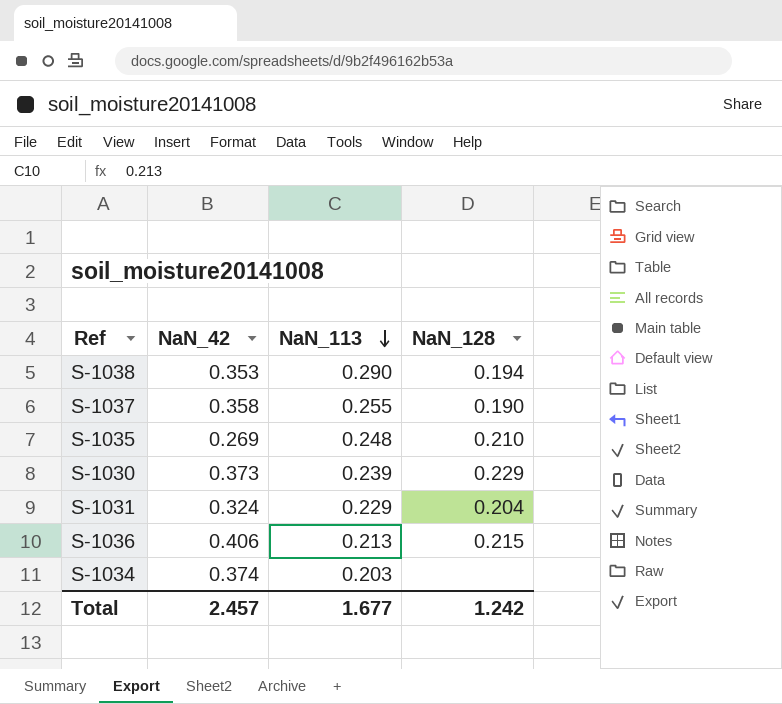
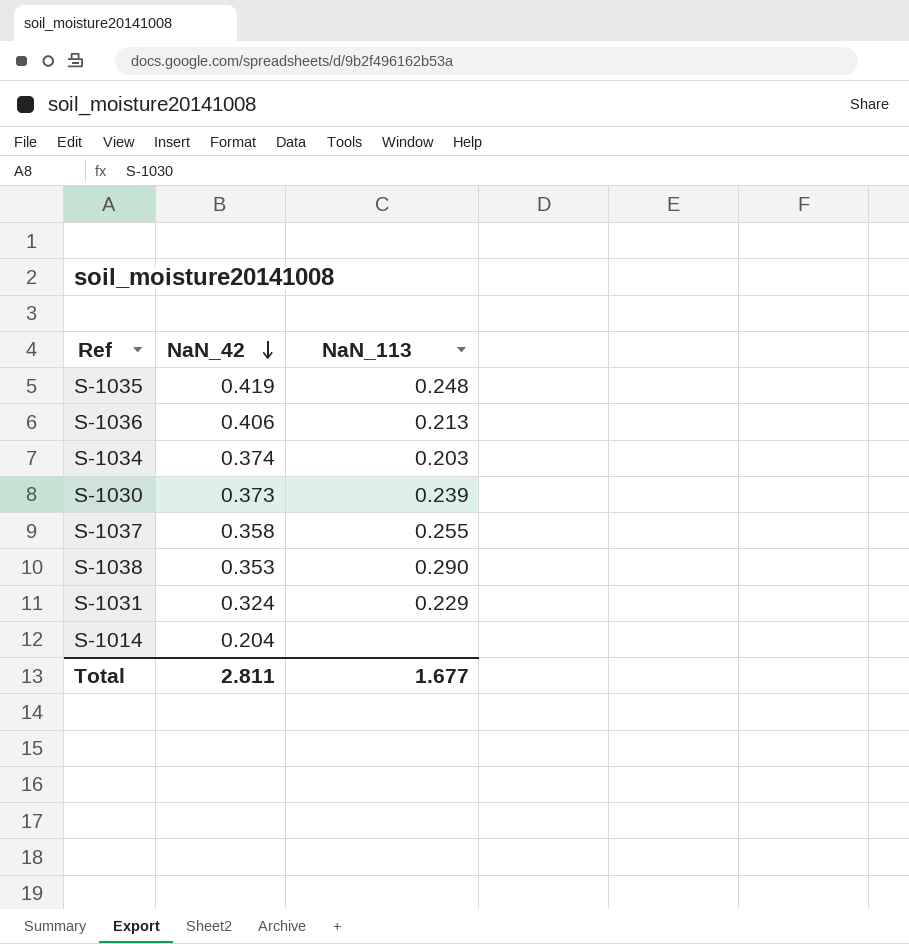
row order: NaN_113 descending -> NaN_42 descending
column NaN_128 | position: 4 -> none
S-1035 | NaN_42: 0.269 -> 0.419
row S-1014: none -> 0.204 | none
Total | NaN_42: 2.457 -> 2.811

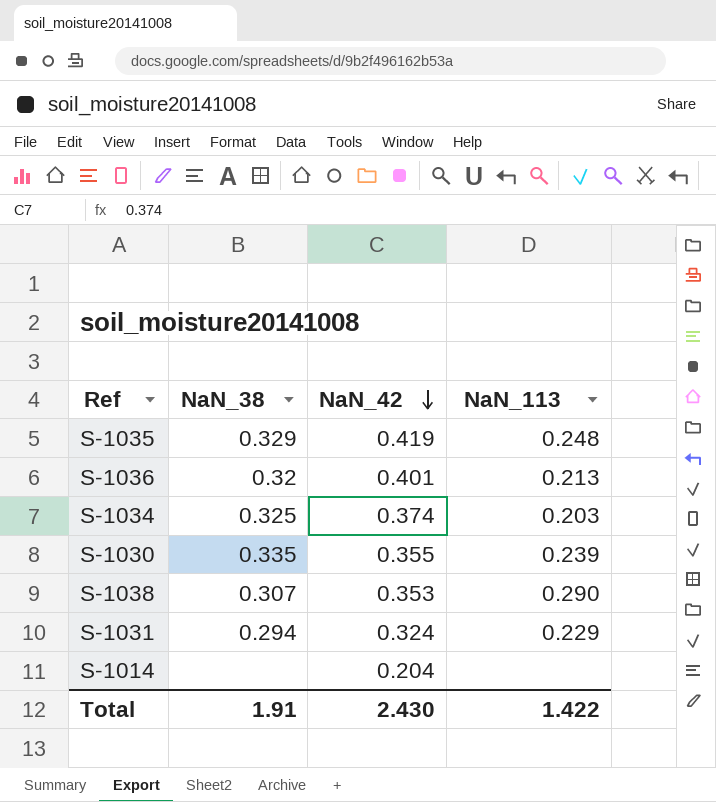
column NaN_38 | position: none -> 2
row S-1037: 0.358 | 0.255 -> none
S-1036 | NaN_42: 0.406 -> 0.401
S-1030 | NaN_42: 0.373 -> 0.355
Total | NaN_42: 2.811 -> 2.430
Total | NaN_113: 1.677 -> 1.422

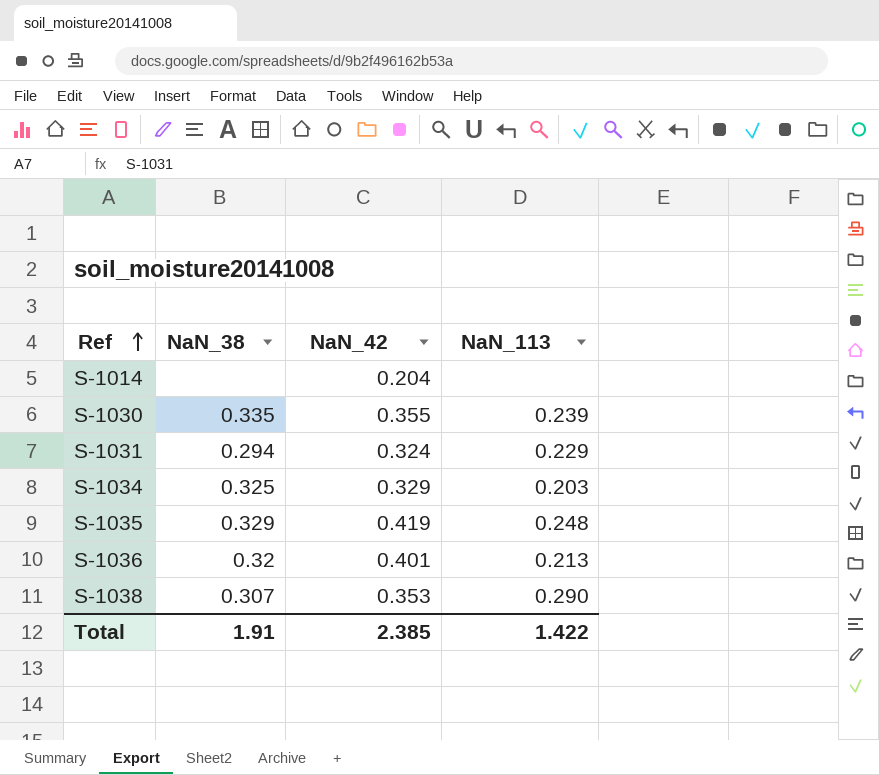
row order: NaN_42 descending -> Ref ascending
S-1034 | NaN_42: 0.374 -> 0.329
Total | NaN_42: 2.430 -> 2.385

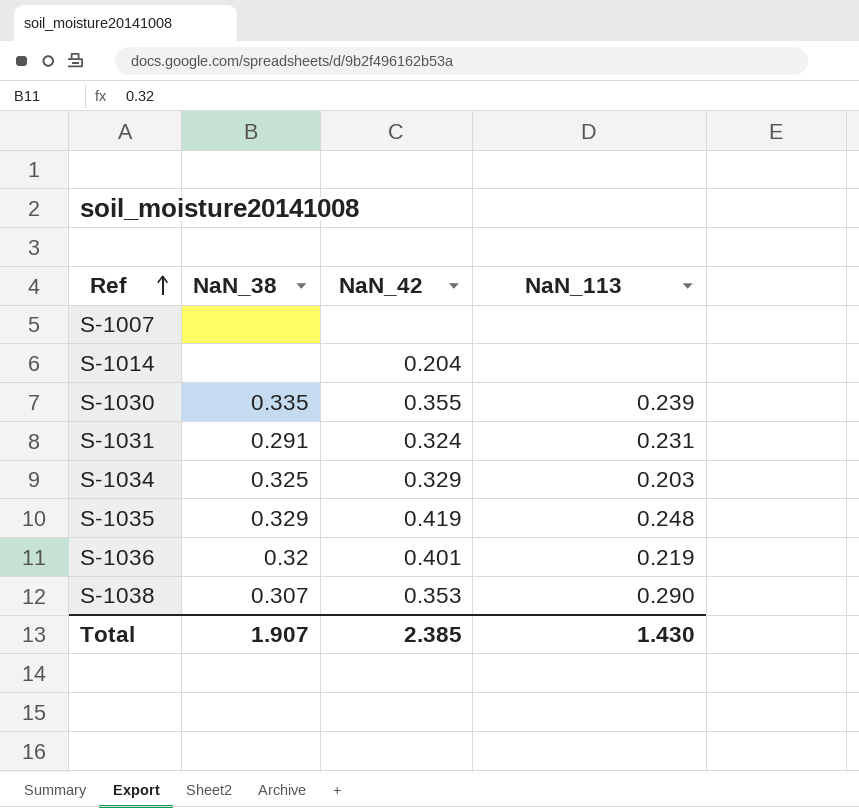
row S-1007: none -> none | none | none
S-1031 | NaN_38: 0.294 -> 0.291
S-1031 | NaN_113: 0.229 -> 0.231
S-1036 | NaN_113: 0.213 -> 0.219
Total | NaN_38: 1.91 -> 1.907
Total | NaN_113: 1.422 -> 1.430

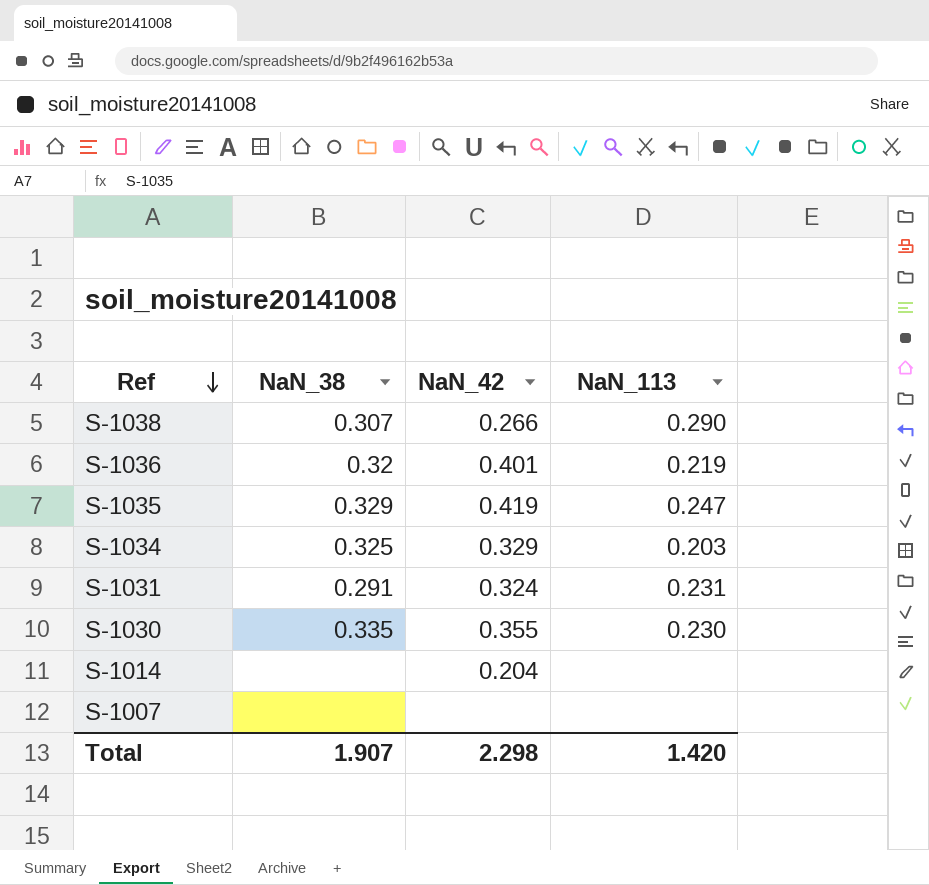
row order: Ref ascending -> Ref descending
S-1038 | NaN_42: 0.353 -> 0.266
S-1035 | NaN_113: 0.248 -> 0.247
S-1030 | NaN_113: 0.239 -> 0.230
Total | NaN_42: 2.385 -> 2.298
Total | NaN_113: 1.430 -> 1.420

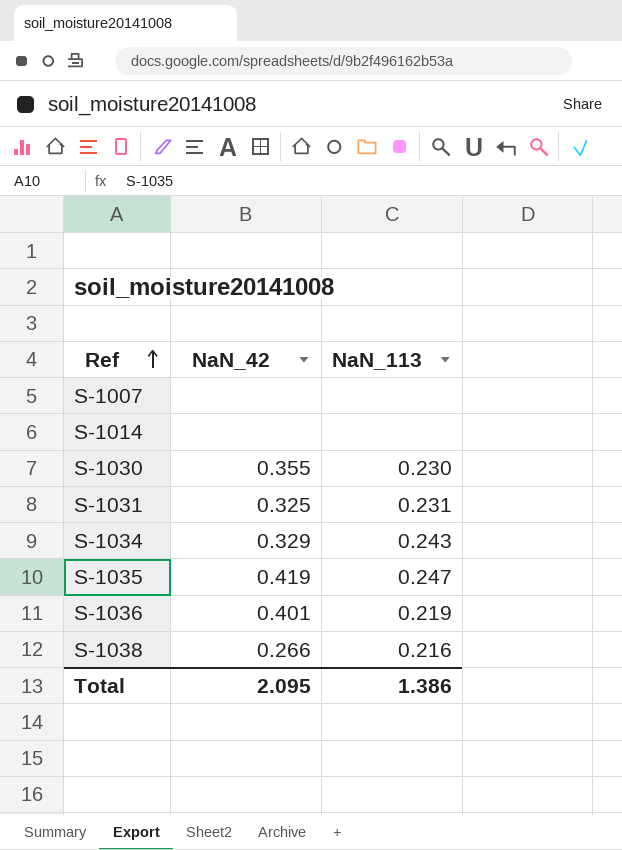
row order: Ref descending -> Ref ascending
column NaN_38 | position: 2 -> none
S-1014 | NaN_42: 0.204 -> none
S-1031 | NaN_42: 0.324 -> 0.325
S-1034 | NaN_113: 0.203 -> 0.243
S-1038 | NaN_113: 0.290 -> 0.216
Total | NaN_42: 2.298 -> 2.095
Total | NaN_113: 1.420 -> 1.386

